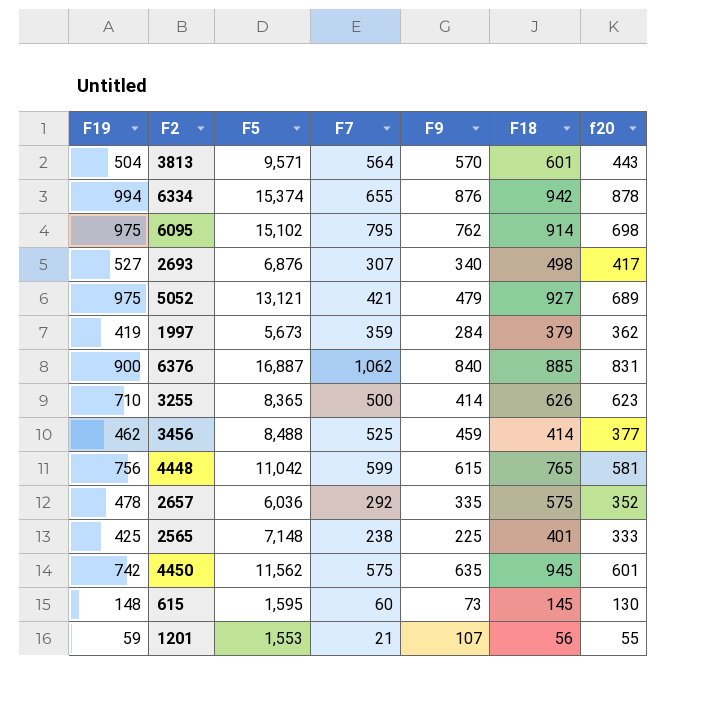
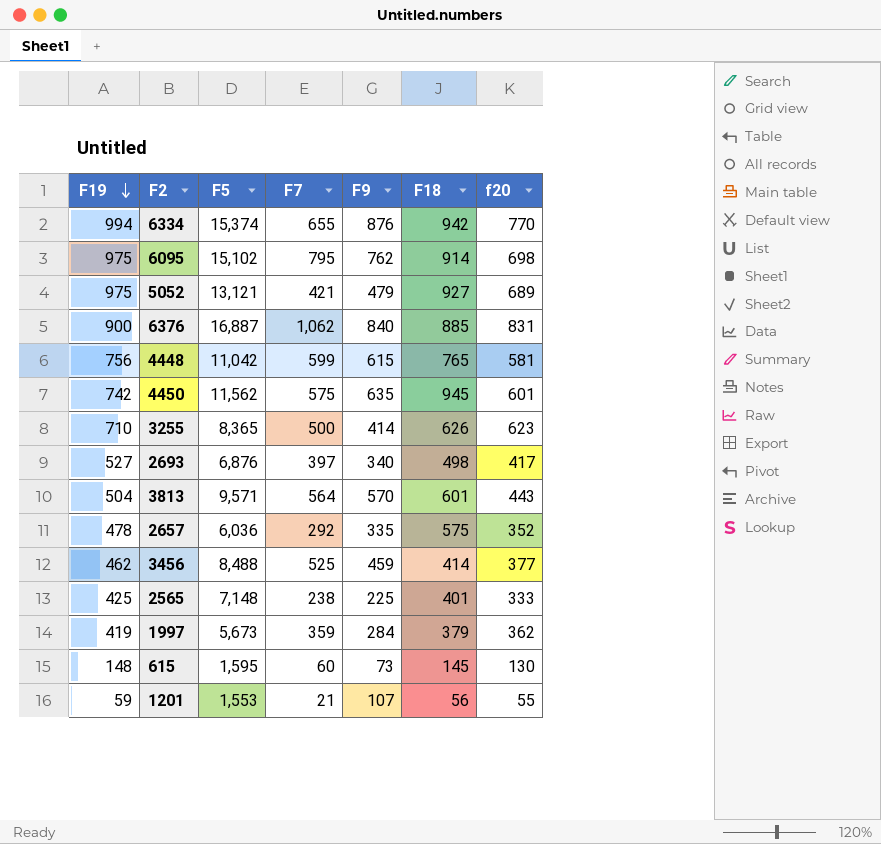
row order: none -> F19 descending
6334 | f20: 878 -> 770
2693 | F7: 307 -> 397

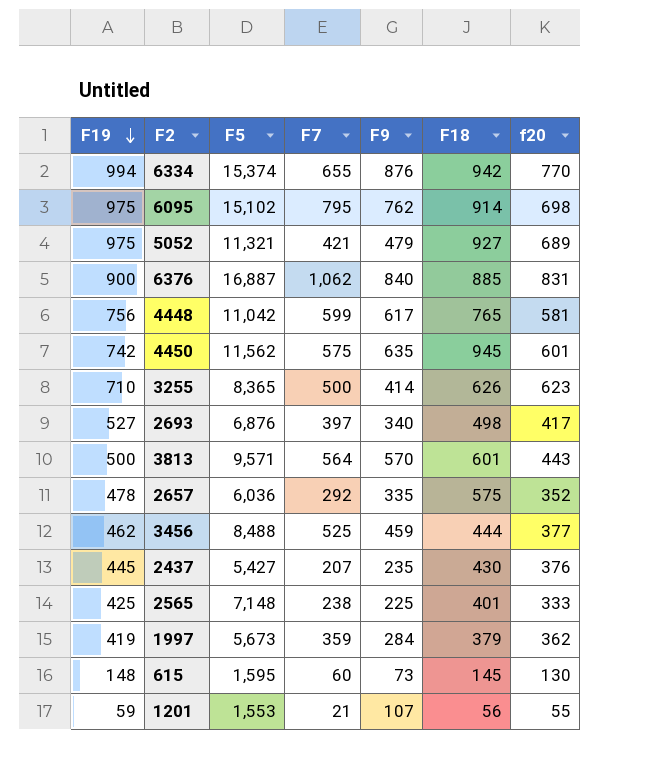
5052 | F5: 13,121 -> 11,321
4448 | F9: 615 -> 617
3813 | F19: 504 -> 500
3456 | F18: 414 -> 444
row 2437: none -> 445 | 5,427 | 207 | 235 | 430 | 376

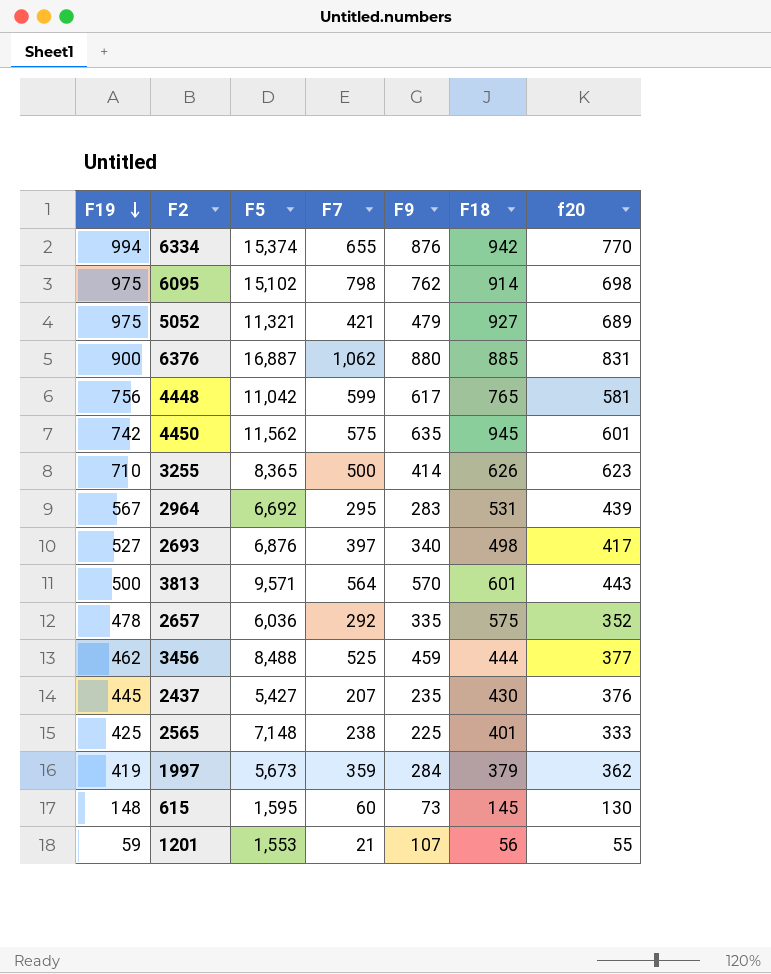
6095 | F7: 795 -> 798
6376 | F9: 840 -> 880
row 2964: none -> 567 | 6,692 | 295 | 283 | 531 | 439

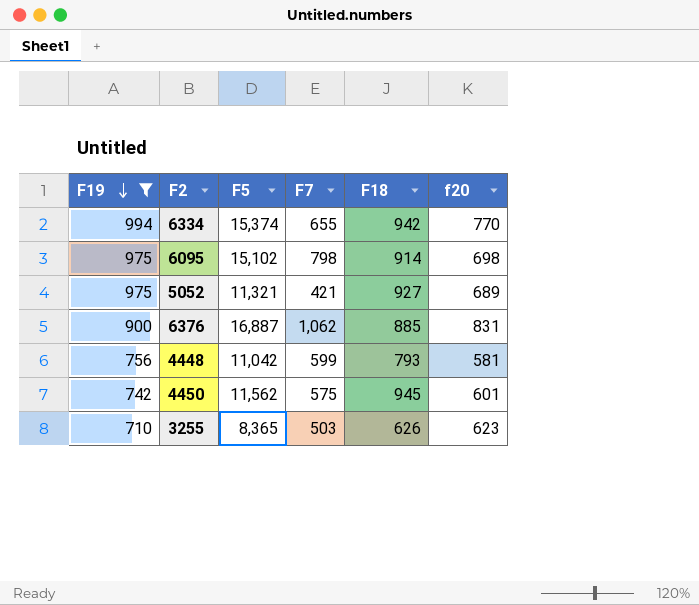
filter: none -> F19 >= 710
column F9 | position: 5 -> none
4448 | F18: 765 -> 793
3255 | F7: 500 -> 503

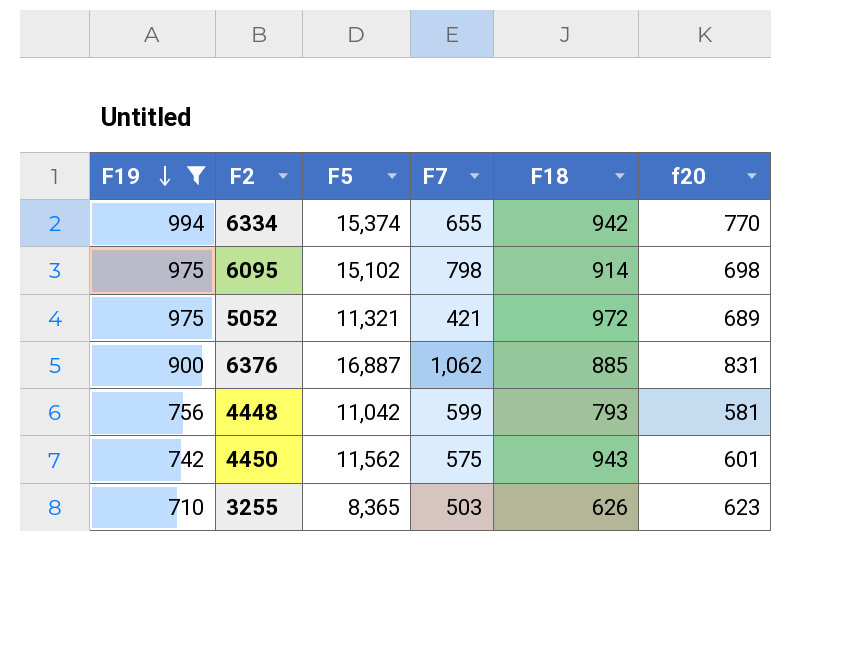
5052 | F18: 927 -> 972
4450 | F18: 945 -> 943

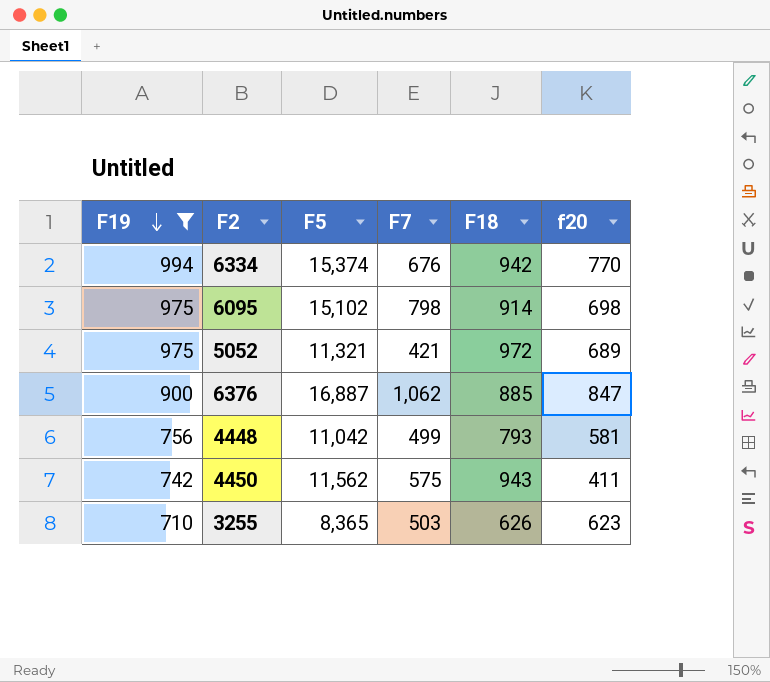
6334 | F7: 655 -> 676
6376 | f20: 831 -> 847
4448 | F7: 599 -> 499
4450 | f20: 601 -> 411

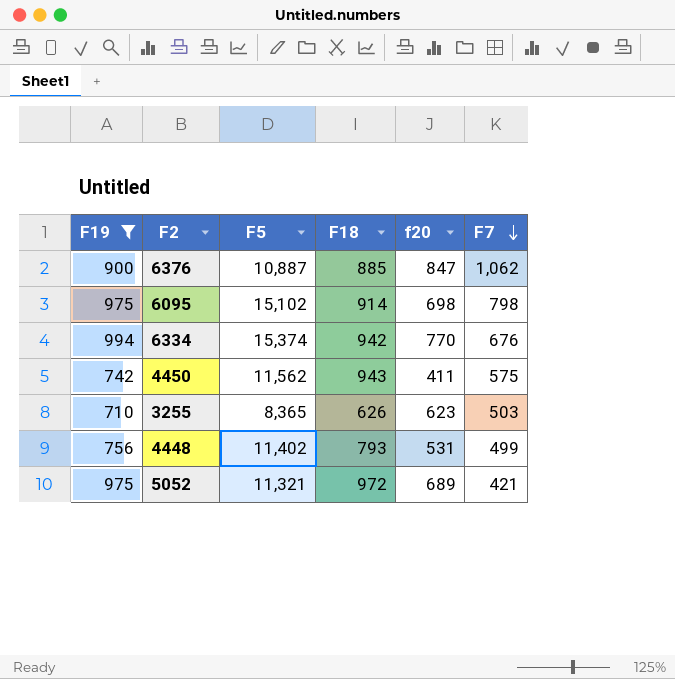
row order: F19 descending -> F7 descending
column F7 | position: 4 -> 6
6376 | F5: 16,887 -> 10,887
4448 | F5: 11,042 -> 11,402
4448 | f20: 581 -> 531

